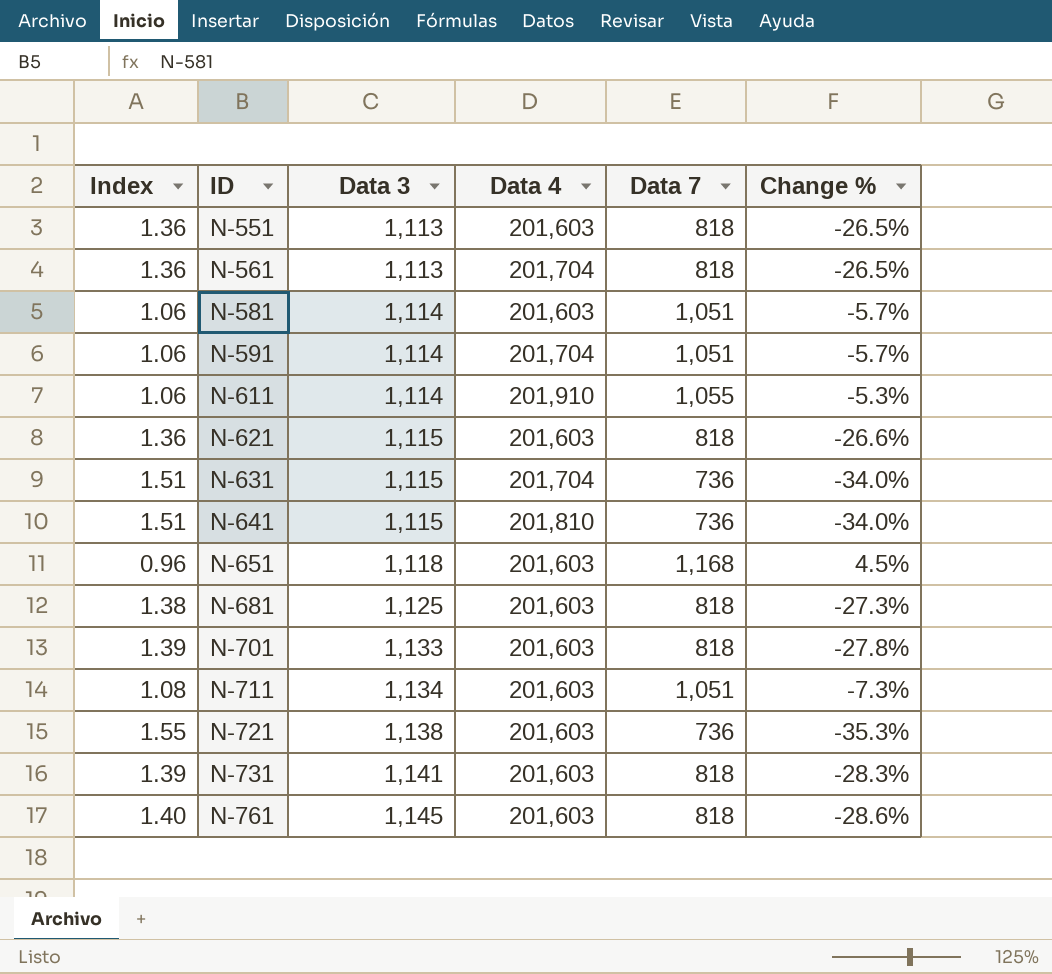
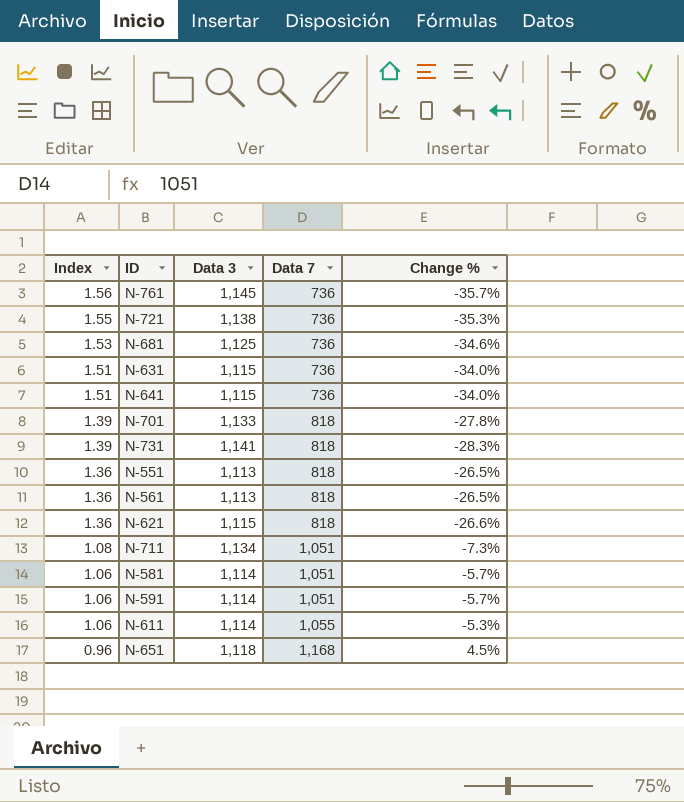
row order: ID ascending -> Index descending
column Data 4 | position: 4 -> none
N-761 | Index: 1.40 -> 1.56
N-761 | Data 7: 818 -> 736
N-761 | Change %: -28.6% -> -35.7%
N-681 | Index: 1.38 -> 1.53
N-681 | Data 7: 818 -> 736
N-681 | Change %: -27.3% -> -34.6%

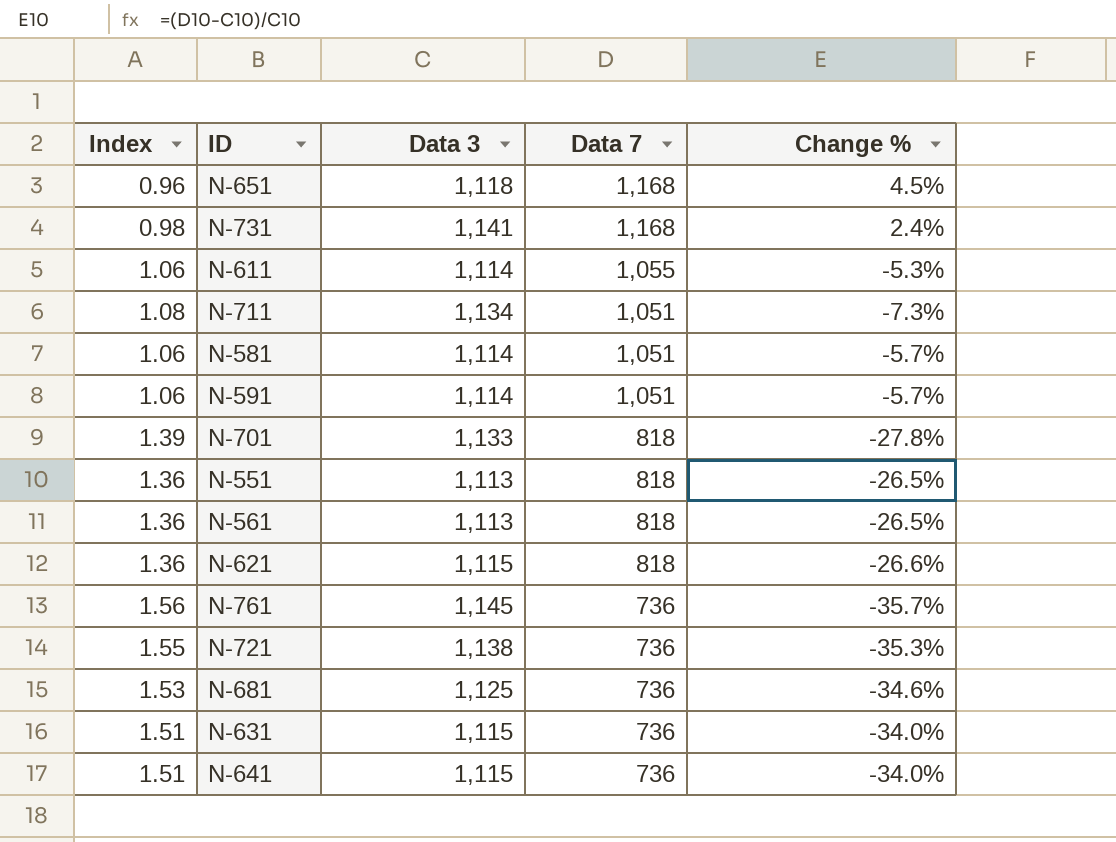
row order: Index descending -> Data 7 descending
N-731 | Index: 1.39 -> 0.98
N-731 | Data 7: 818 -> 1,168
N-731 | Change %: -28.3% -> 2.4%

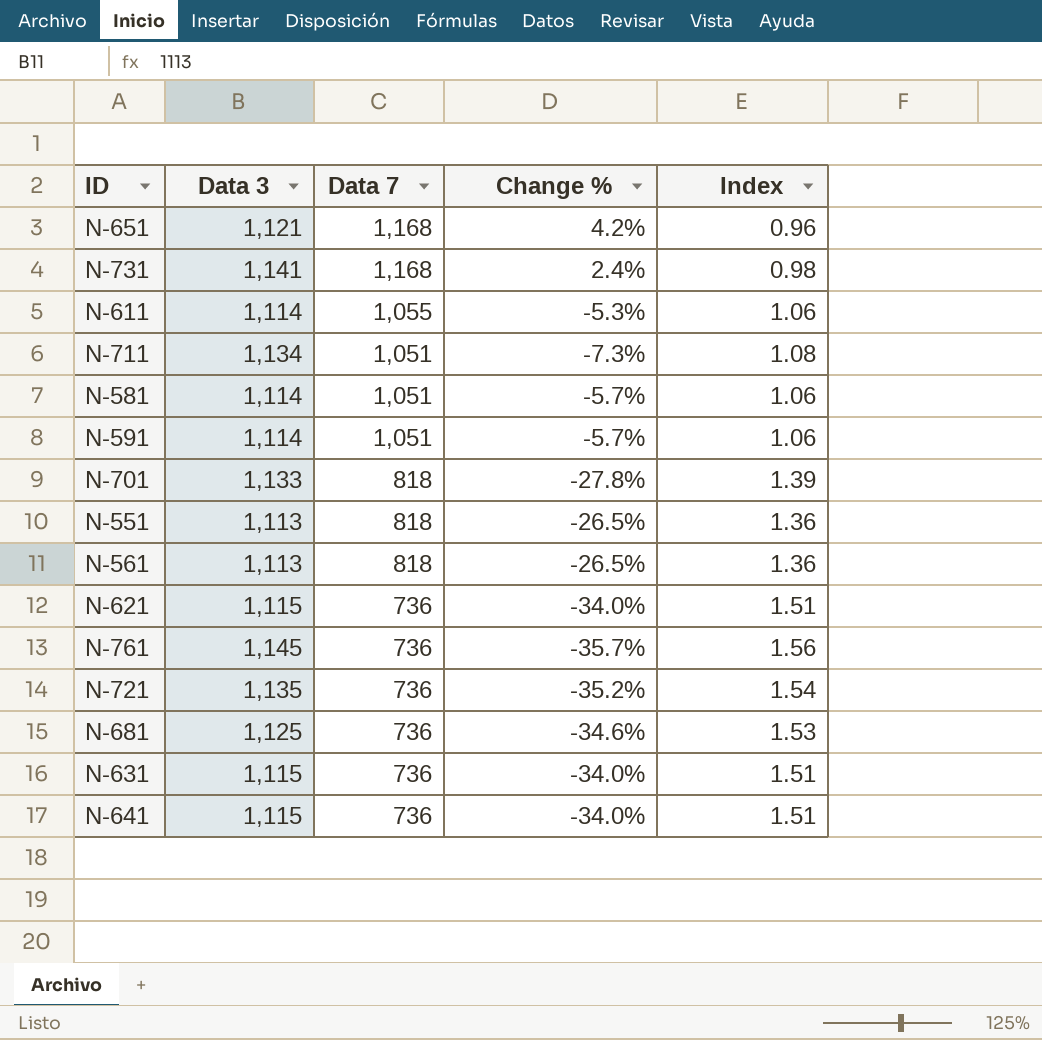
column Index | position: 1 -> 5
N-651 | Data 3: 1,118 -> 1,121
N-651 | Change %: 4.5% -> 4.2%
N-621 | Data 7: 818 -> 736
N-621 | Change %: -26.6% -> -34.0%
N-621 | Index: 1.36 -> 1.51
N-721 | Data 3: 1,138 -> 1,135
N-721 | Change %: -35.3% -> -35.2%
N-721 | Index: 1.55 -> 1.54

